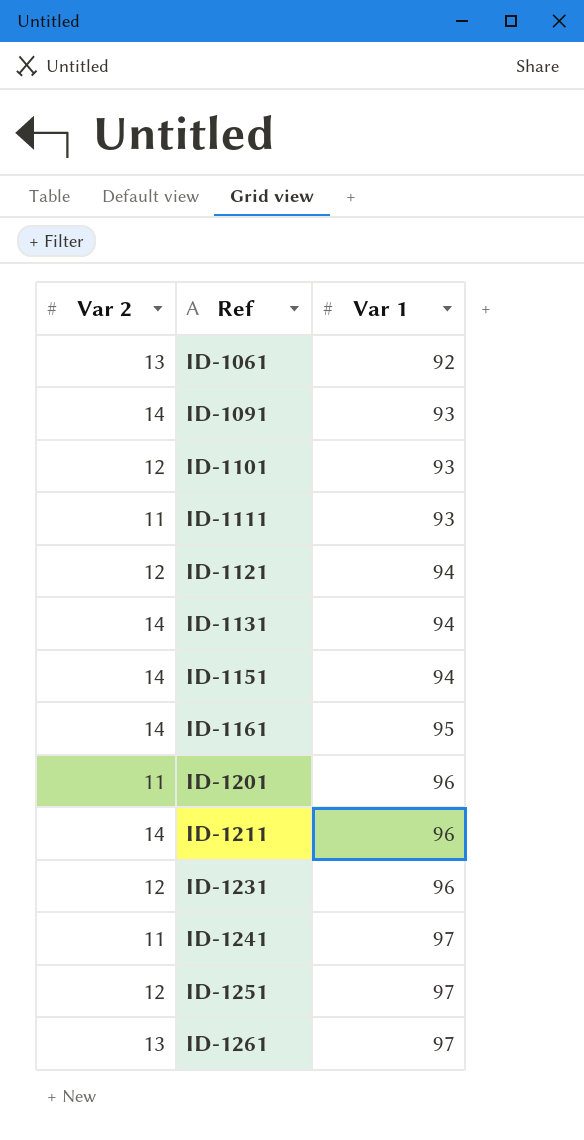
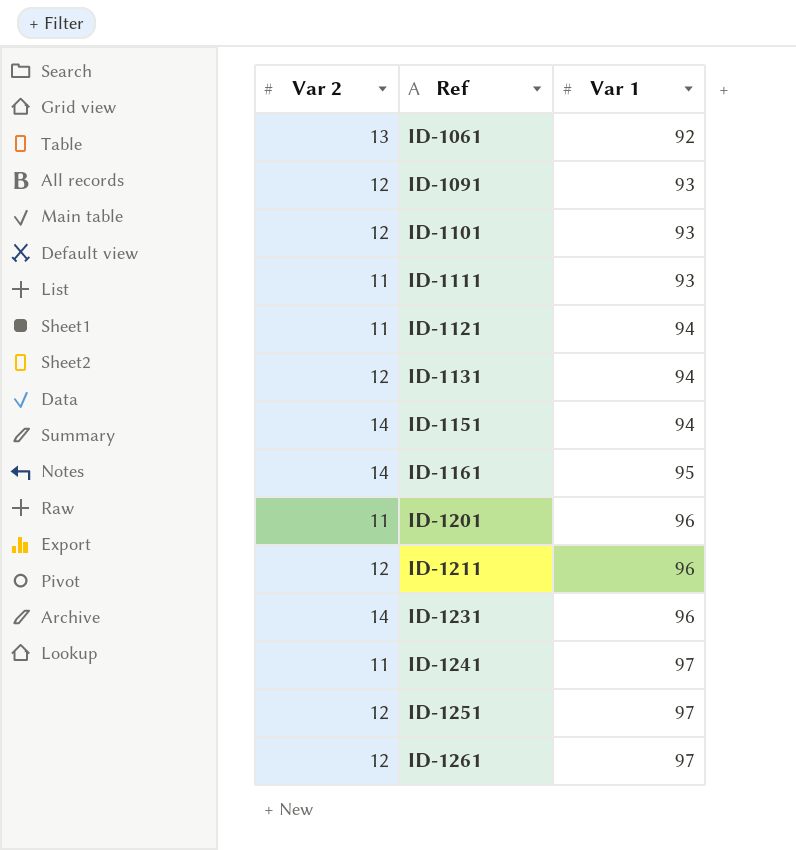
ID-1091 | Var 2: 14 -> 12
ID-1121 | Var 2: 12 -> 11
ID-1131 | Var 2: 14 -> 12
ID-1211 | Var 2: 14 -> 12
ID-1231 | Var 2: 12 -> 14
ID-1261 | Var 2: 13 -> 12

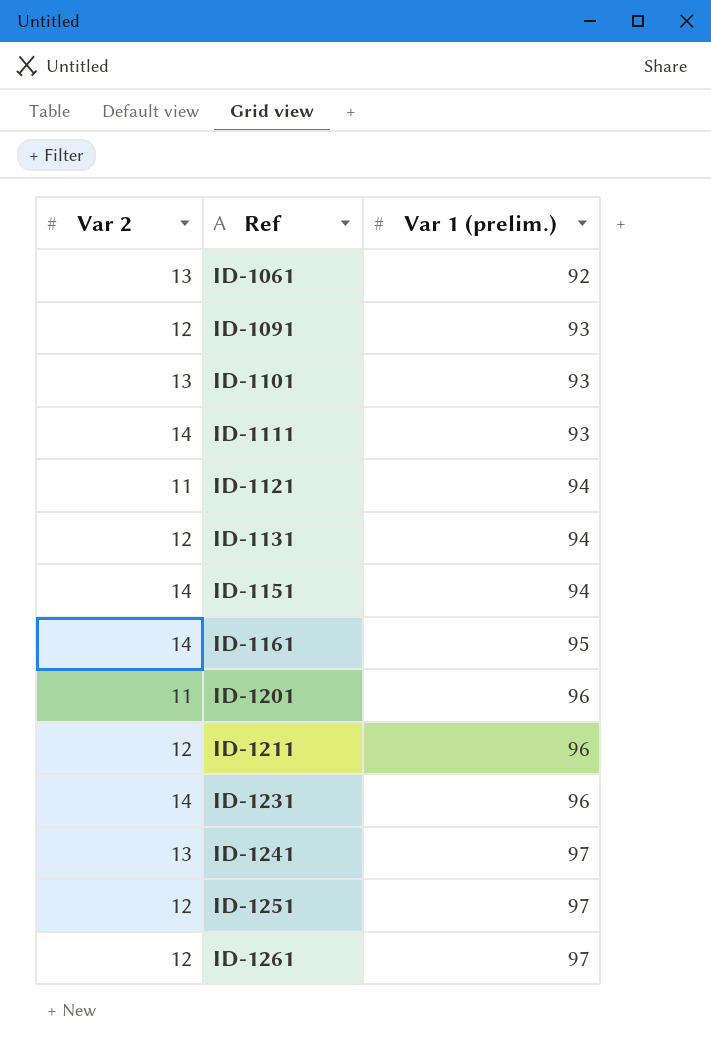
column name: Var 1 -> Var 1 (prelim.)
ID-1101 | Var 2: 12 -> 13
ID-1111 | Var 2: 11 -> 14
ID-1241 | Var 2: 11 -> 13

